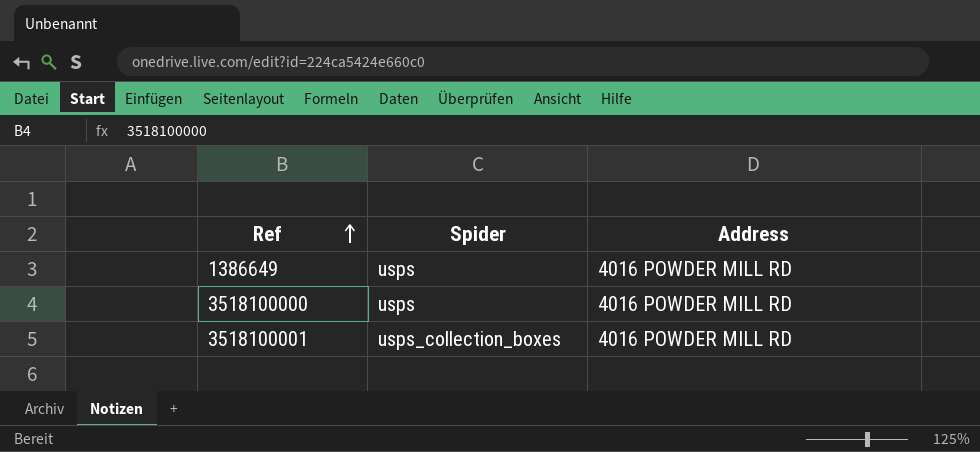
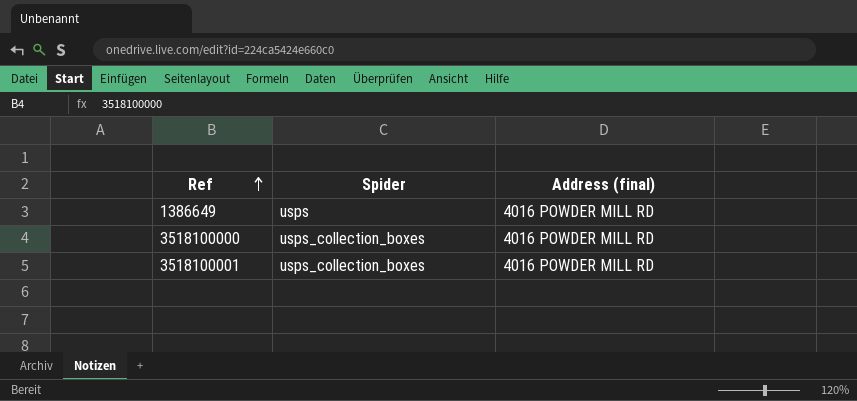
column name: Address -> Address (final)
3518100000 | Spider: usps -> usps_collection_boxes

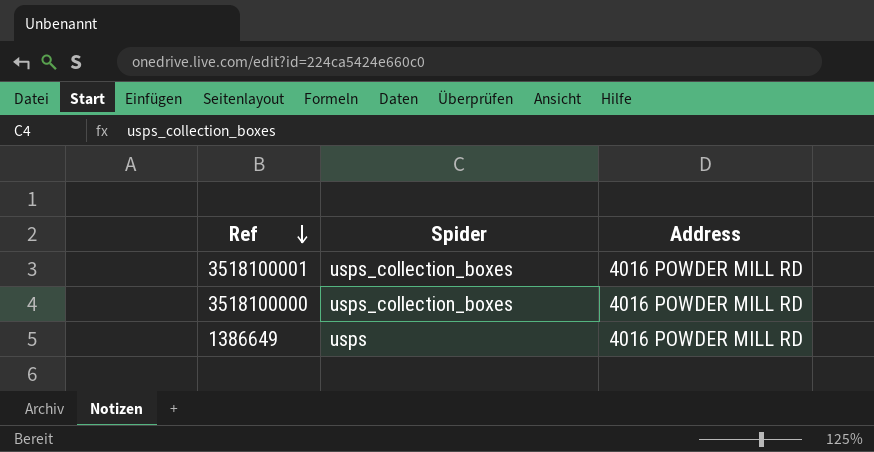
row order: Ref ascending -> Ref descending
column name: Address (final) -> Address

